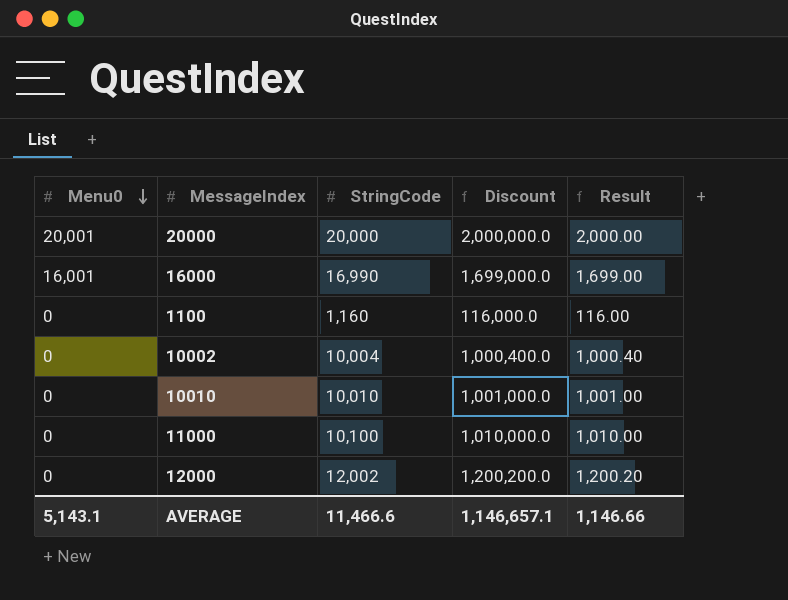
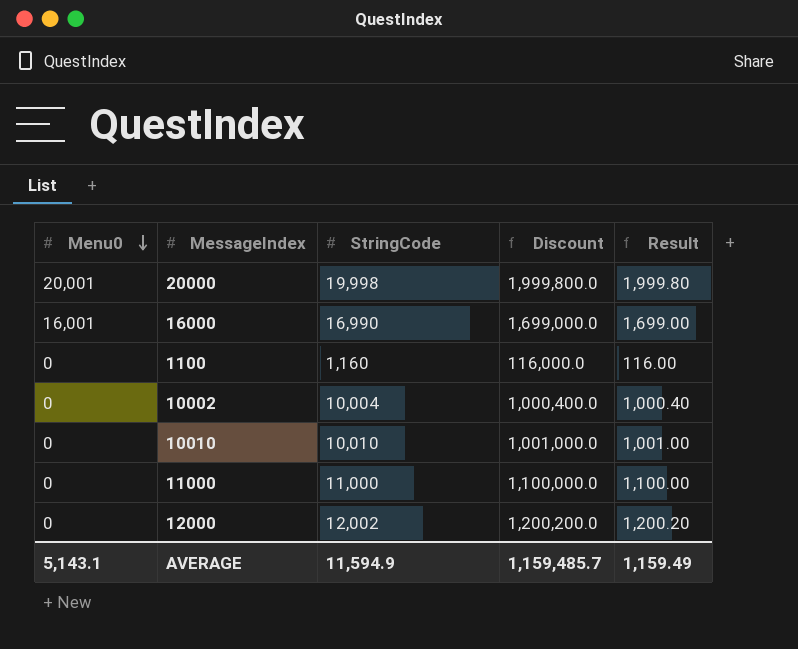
20000 | StringCode: 20,000 -> 19,998
20000 | Discount: 2,000,000.0 -> 1,999,800.0
20000 | Result: 2,000.00 -> 1,999.80
11000 | StringCode: 10,100 -> 11,000
11000 | Discount: 1,010,000.0 -> 1,100,000.0
11000 | Result: 1,010.00 -> 1,100.00
AVERAGE | StringCode: 11,466.6 -> 11,594.9
AVERAGE | Discount: 1,146,657.1 -> 1,159,485.7
AVERAGE | Result: 1,146.66 -> 1,159.49

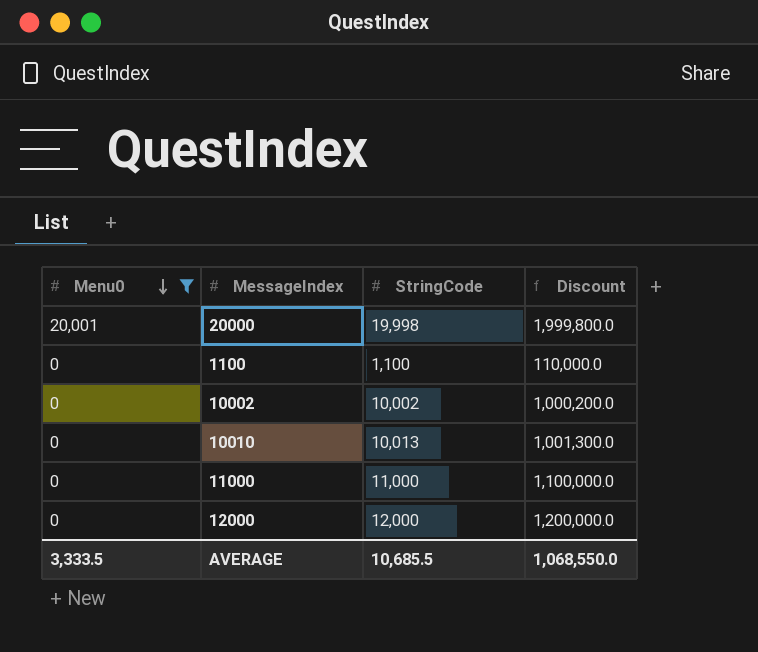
filter: none -> Menu0 != 16,001
column Result | formula: [StringCode] * 0.1 -> none
1100 | StringCode: 1,160 -> 1,100
1100 | Discount: 116,000.0 -> 110,000.0
10002 | StringCode: 10,004 -> 10,002
10002 | Discount: 1,000,400.0 -> 1,000,200.0
10010 | StringCode: 10,010 -> 10,013
10010 | Discount: 1,001,000.0 -> 1,001,300.0
12000 | StringCode: 12,002 -> 12,000
12000 | Discount: 1,200,200.0 -> 1,200,000.0
AVERAGE | Menu0: 5,143.1 -> 3,333.5
AVERAGE | StringCode: 11,594.9 -> 10,685.5
AVERAGE | Discount: 1,159,485.7 -> 1,068,550.0

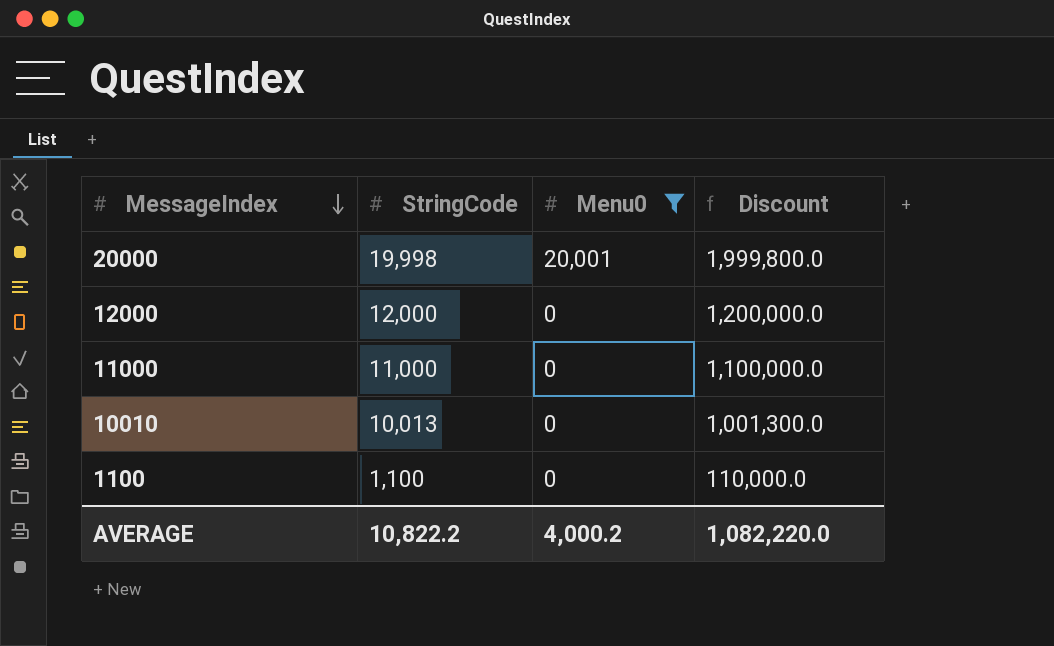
row order: Menu0 descending -> MessageIndex descending
column Menu0 | position: 1 -> 3
row 10002: 0 | 10,002 | 1,000,200.0 -> none
AVERAGE | StringCode: 10,685.5 -> 10,822.2
AVERAGE | Menu0: 3,333.5 -> 4,000.2
AVERAGE | Discount: 1,068,550.0 -> 1,082,220.0

